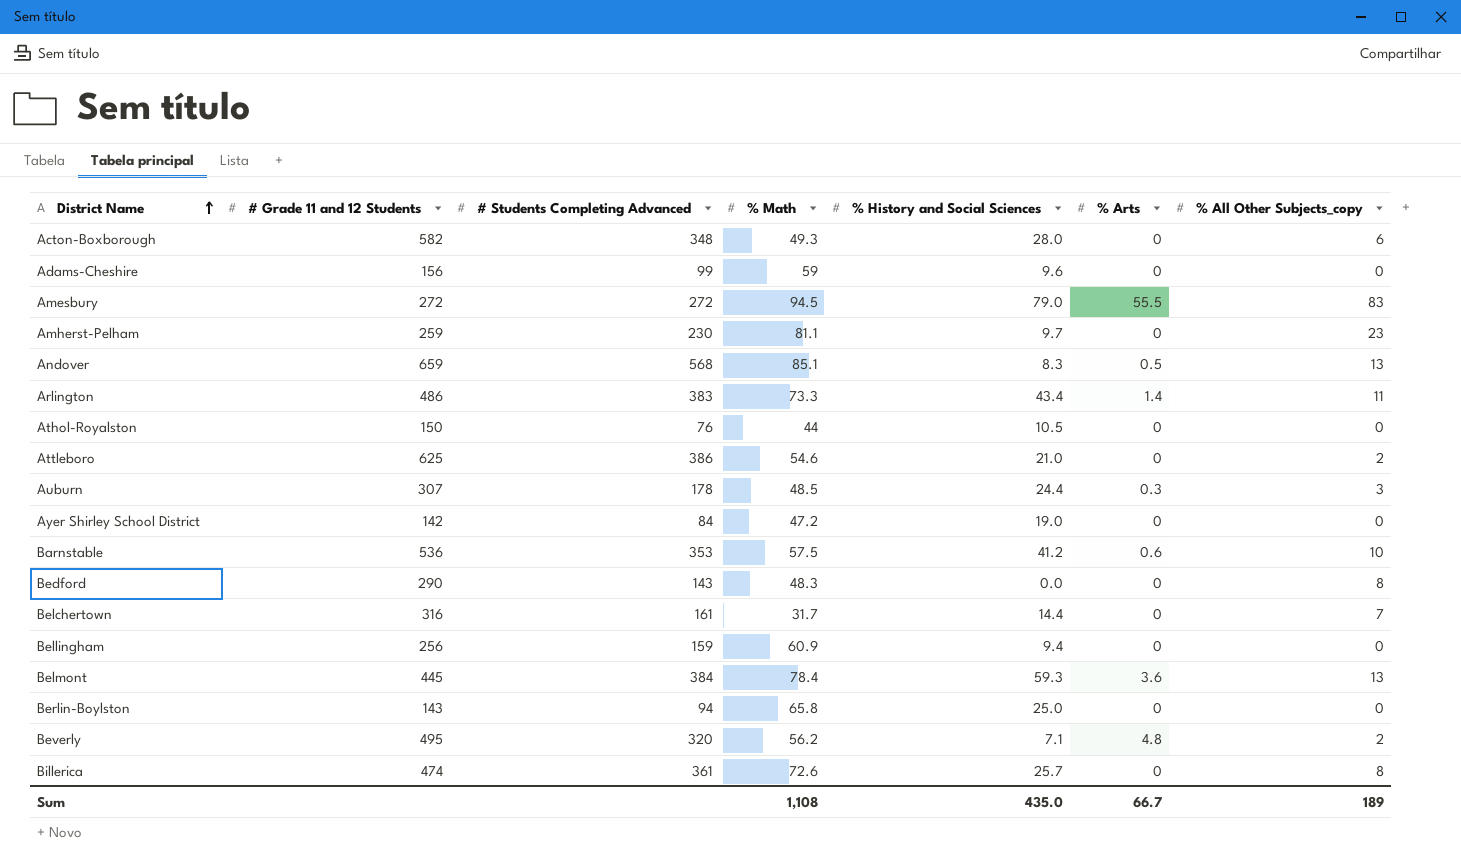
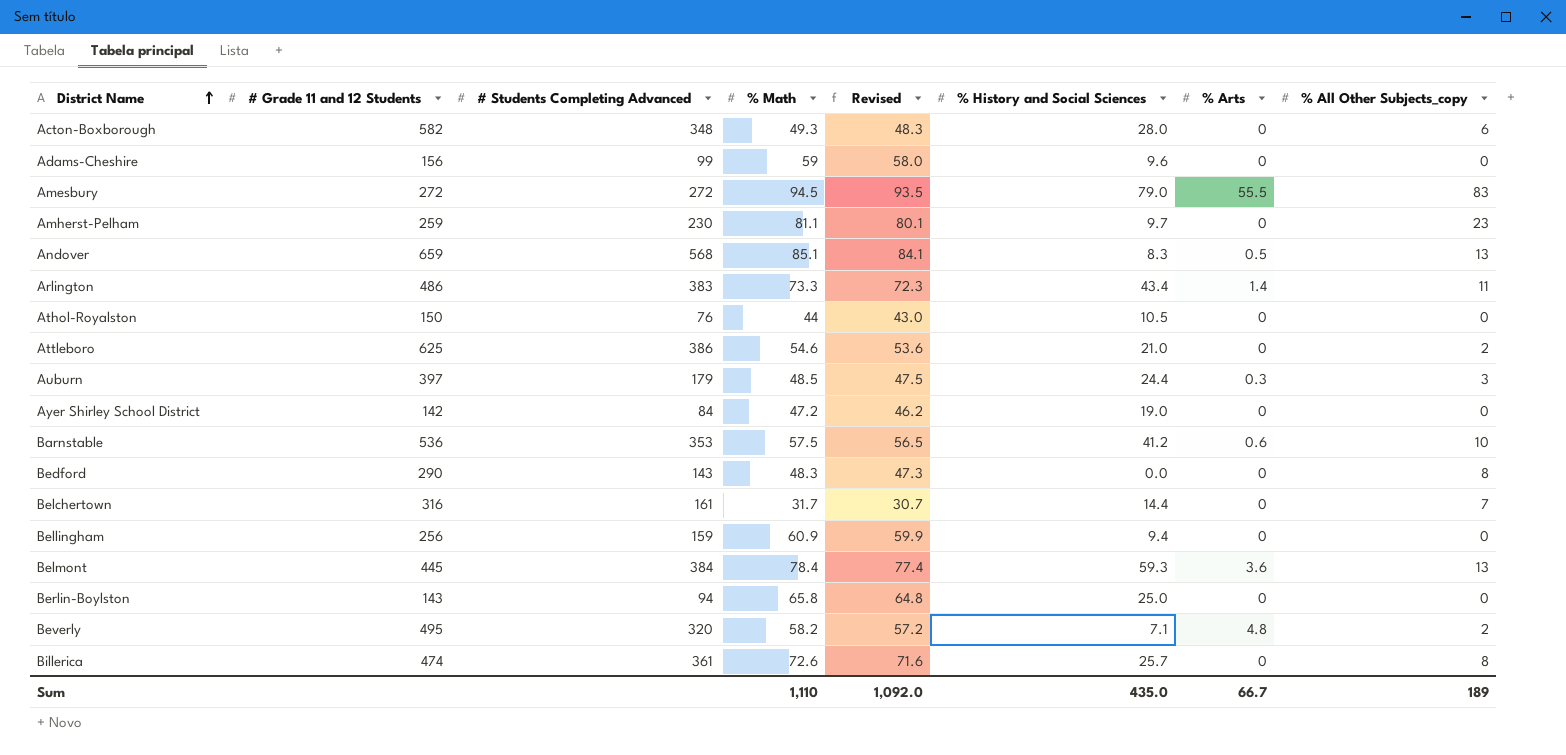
column Revised | formula: none -> [% Math] - 1
Auburn | # Grade 11 and 12 Students: 307 -> 397
Auburn | # Students Completing Advanced: 178 -> 179
Beverly | % Math: 56.2 -> 58.2
Sum | % Math: 1,108 -> 1,110

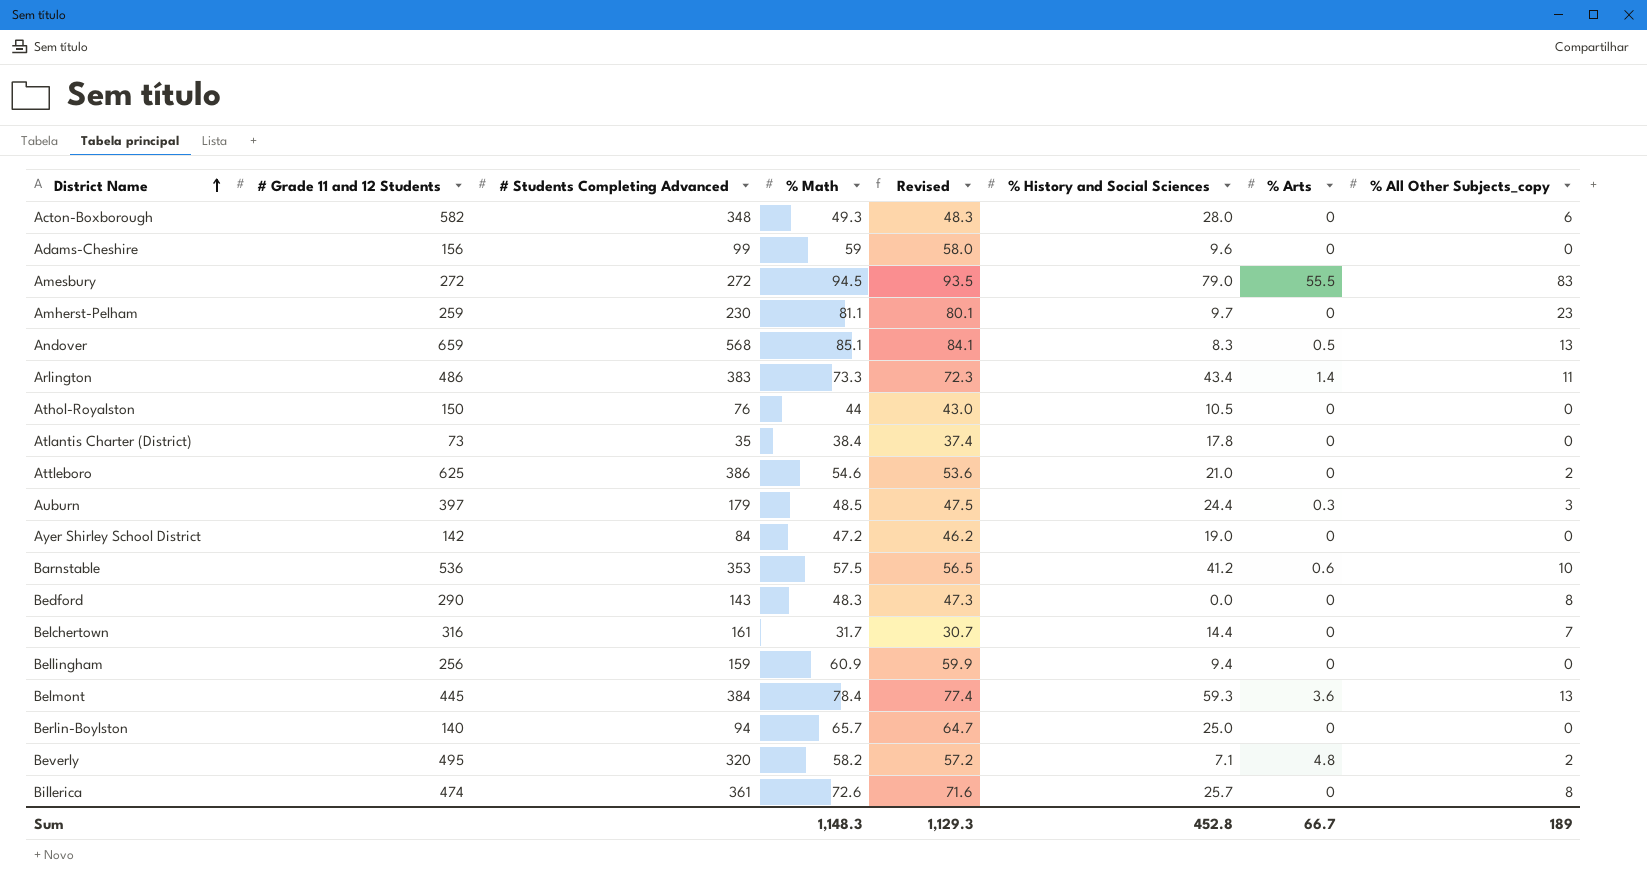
row Atlantis Charter (District): none -> 73 | 35 | 38.4 | 37.4 | 17.8 | 0 | 0
Berlin-Boylston | # Grade 11 and 12 Students: 143 -> 140
Berlin-Boylston | % Math: 65.8 -> 65.7
Berlin-Boylston | Revised: 64.8 -> 64.7
Sum | % Math: 1,110 -> 1,148.3
Sum | Revised: 1,092.0 -> 1,129.3
Sum | % History and Social Sciences: 435.0 -> 452.8

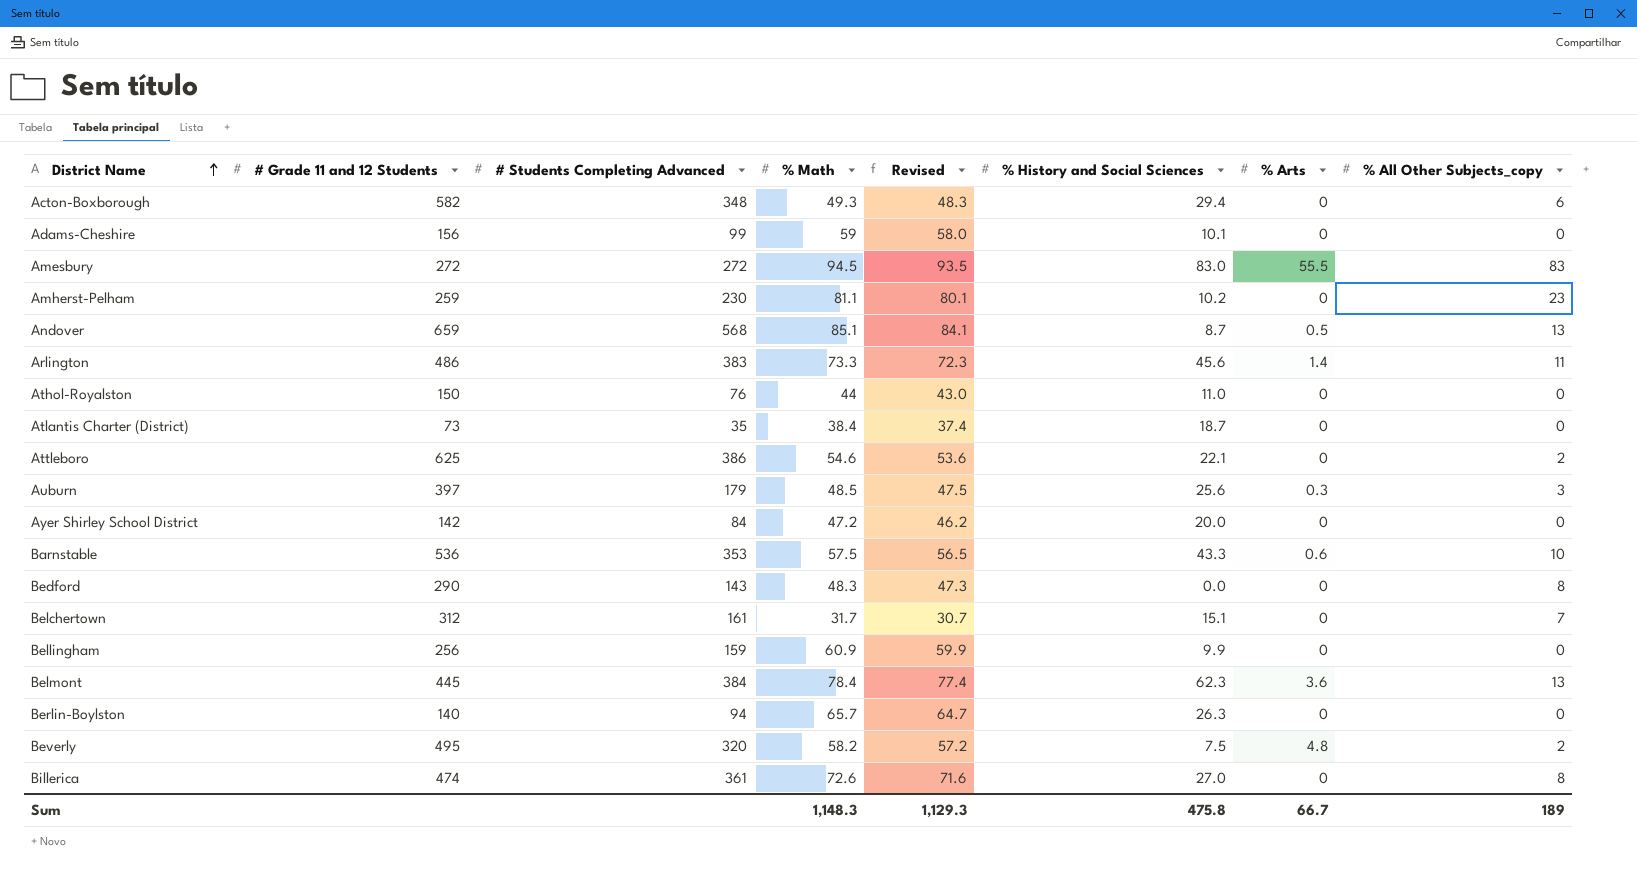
Acton-Boxborough | % History and Social Sciences: 28.0 -> 29.4
Adams-Cheshire | % History and Social Sciences: 9.6 -> 10.1
Amesbury | % History and Social Sciences: 79.0 -> 83.0
Amherst-Pelham | % History and Social Sciences: 9.7 -> 10.2
Andover | % History and Social Sciences: 8.3 -> 8.7
Arlington | % History and Social Sciences: 43.4 -> 45.6
Athol-Royalston | % History and Social Sciences: 10.5 -> 11.0
Atlantis Charter (District) | % History and Social Sciences: 17.8 -> 18.7
Attleboro | % History and Social Sciences: 21.0 -> 22.1
Auburn | % History and Social Sciences: 24.4 -> 25.6
Ayer Shirley School District | % History and Social Sciences: 19.0 -> 20.0
Barnstable | % History and Social Sciences: 41.2 -> 43.3
Belchertown | # Grade 11 and 12 Students: 316 -> 312
Belchertown | % History and Social Sciences: 14.4 -> 15.1
Bellingham | % History and Social Sciences: 9.4 -> 9.9
Belmont | % History and Social Sciences: 59.3 -> 62.3
Berlin-Boylston | % History and Social Sciences: 25.0 -> 26.3
Beverly | % History and Social Sciences: 7.1 -> 7.5
Billerica | % History and Social Sciences: 25.7 -> 27.0
Sum | % History and Social Sciences: 452.8 -> 475.8

